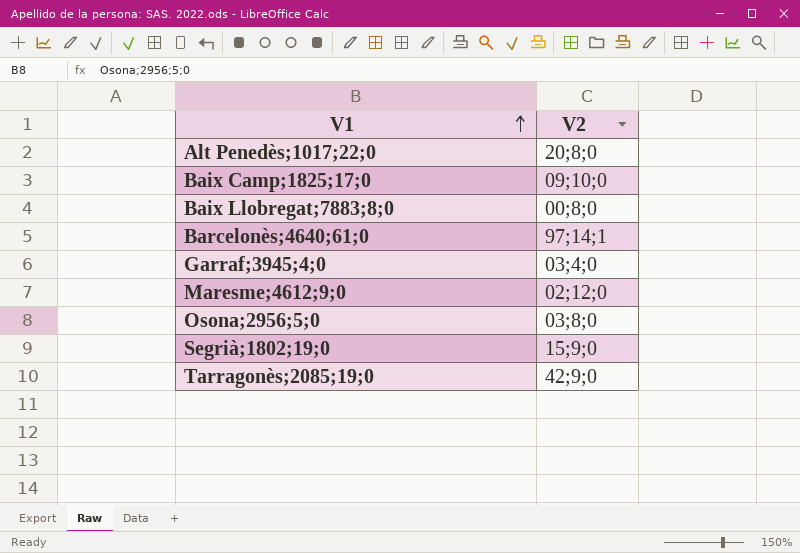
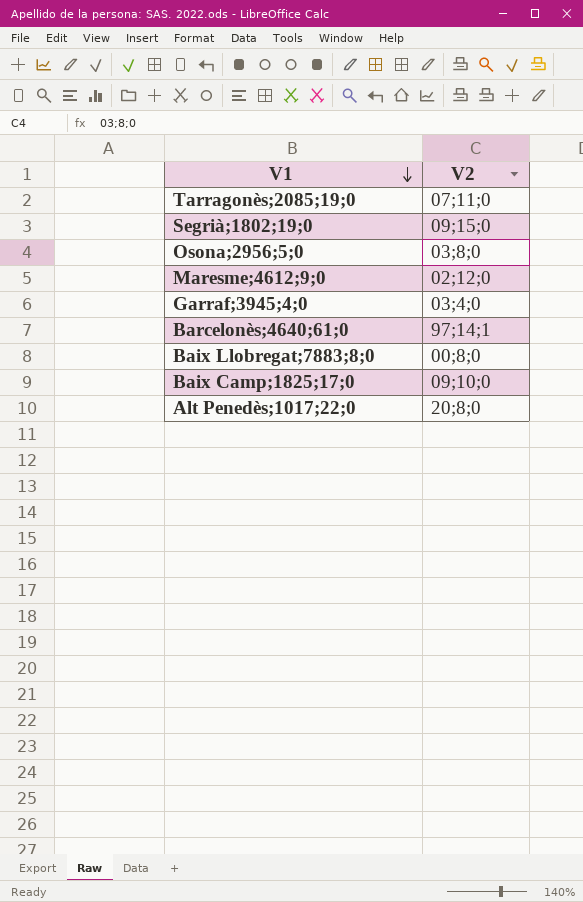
row order: V1 ascending -> V1 descending
Tarragonès;2085;19;0 | V2: 42;9;0 -> 07;11;0
Segrià;1802;19;0 | V2: 15;9;0 -> 09;15;0

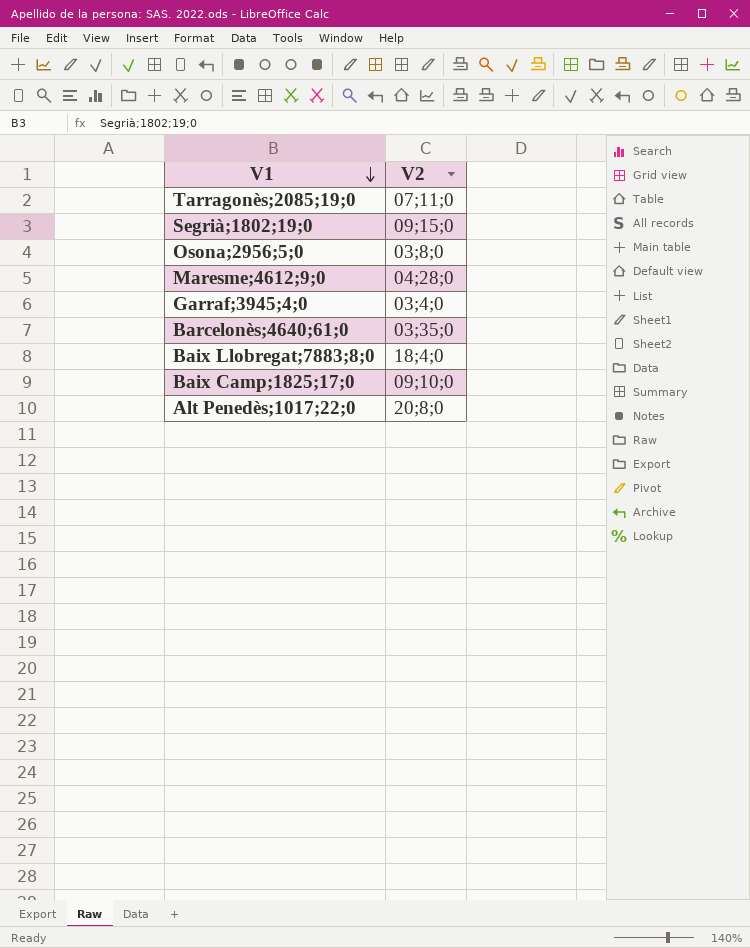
Maresme;4612;9;0 | V2: 02;12;0 -> 04;28;0
Barcelonès;4640;61;0 | V2: 97;14;1 -> 03;35;0
Baix Llobregat;7883;8;0 | V2: 00;8;0 -> 18;4;0

